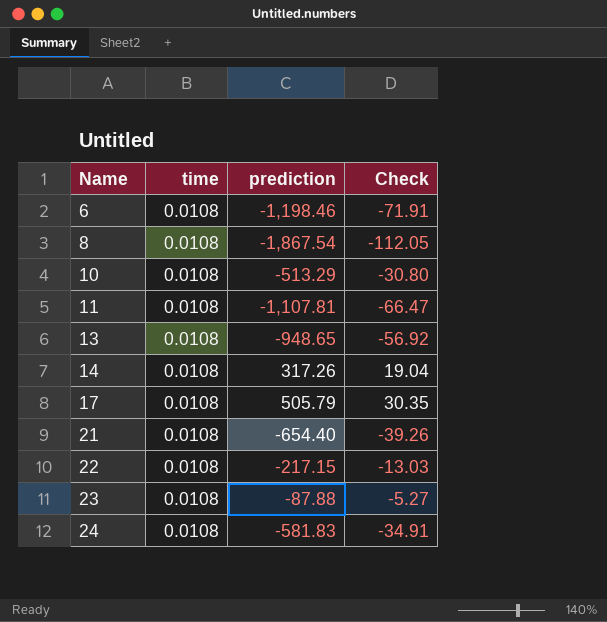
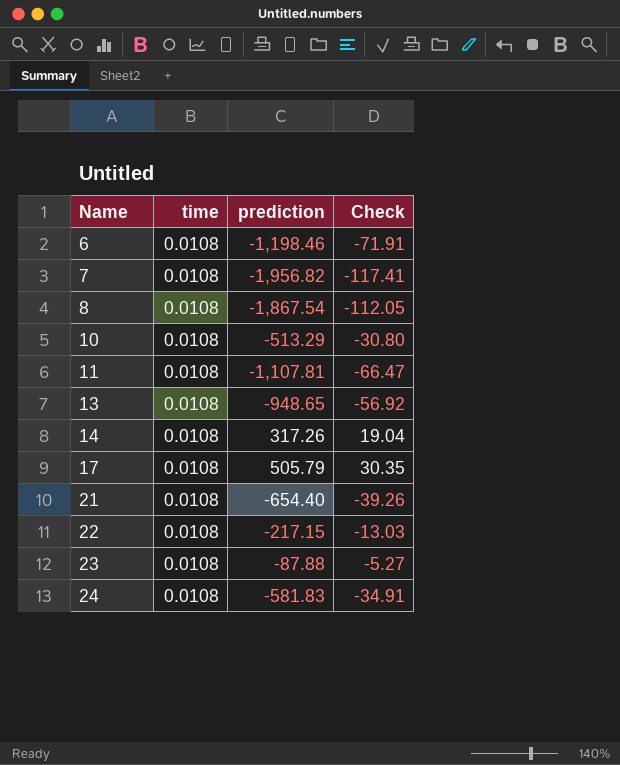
row 7: none -> 0.0108 | -1,956.82 | -117.41

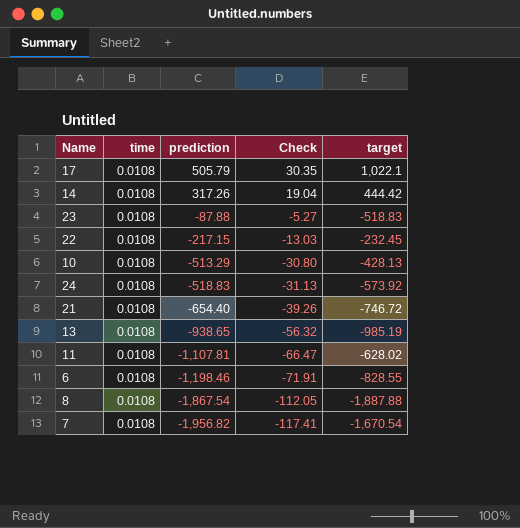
row order: Name ascending -> prediction descending
column target | position: none -> 5
24 | prediction: -581.83 -> -518.83
24 | Check: -34.91 -> -31.13
13 | prediction: -948.65 -> -938.65
13 | Check: -56.92 -> -56.32

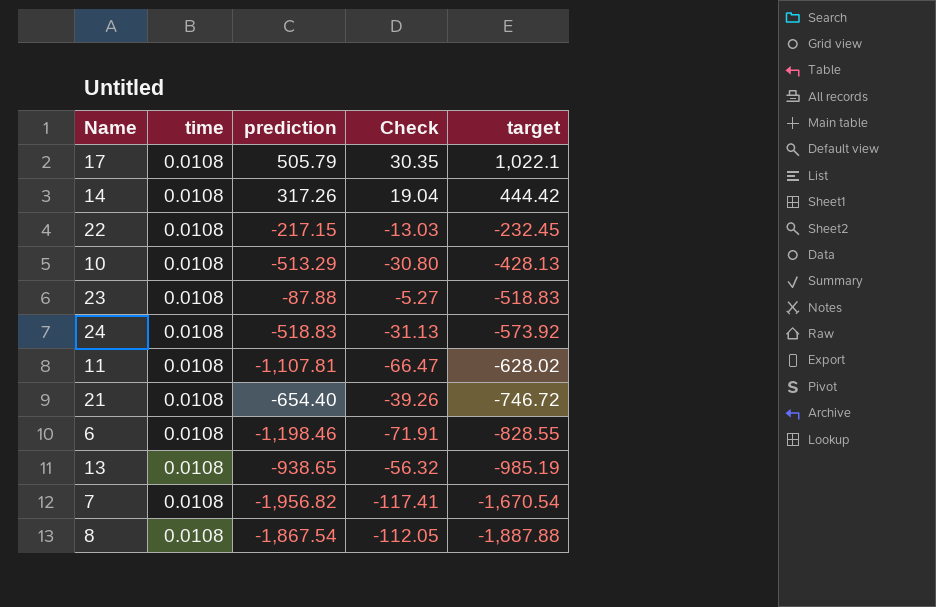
row order: prediction descending -> target descending

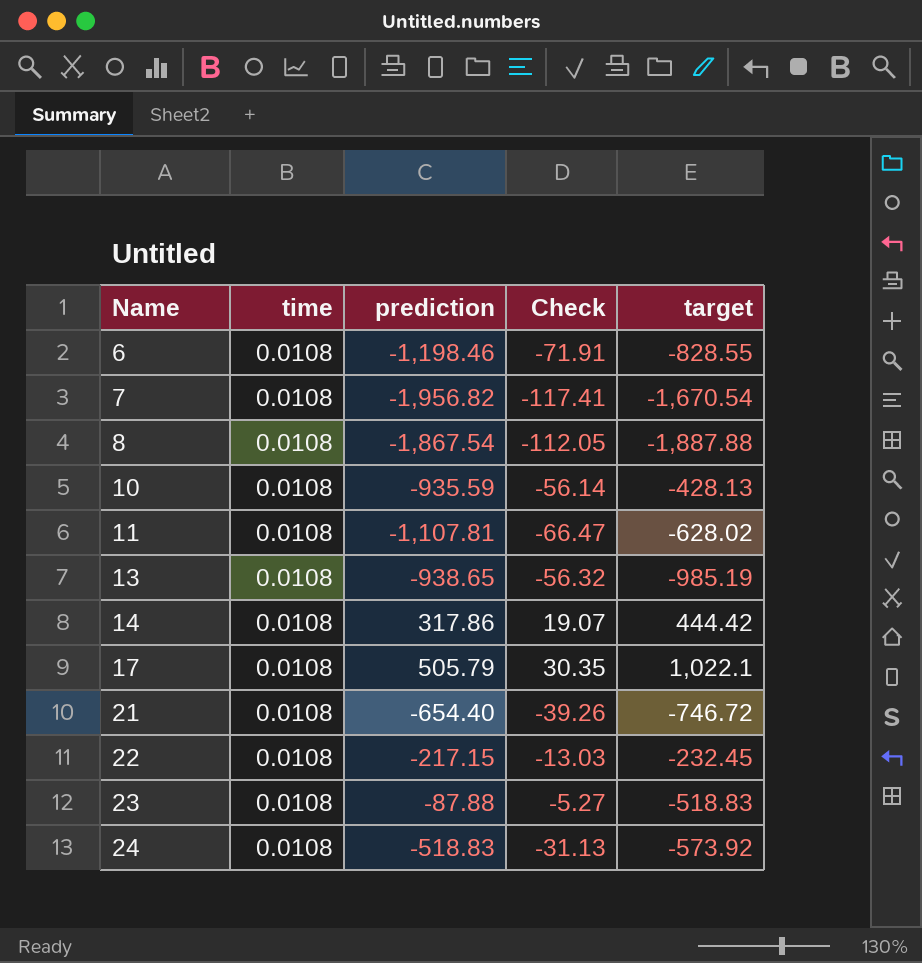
row order: target descending -> Name ascending
10 | prediction: -513.29 -> -935.59
10 | Check: -30.80 -> -56.14
14 | prediction: 317.26 -> 317.86
14 | Check: 19.04 -> 19.07

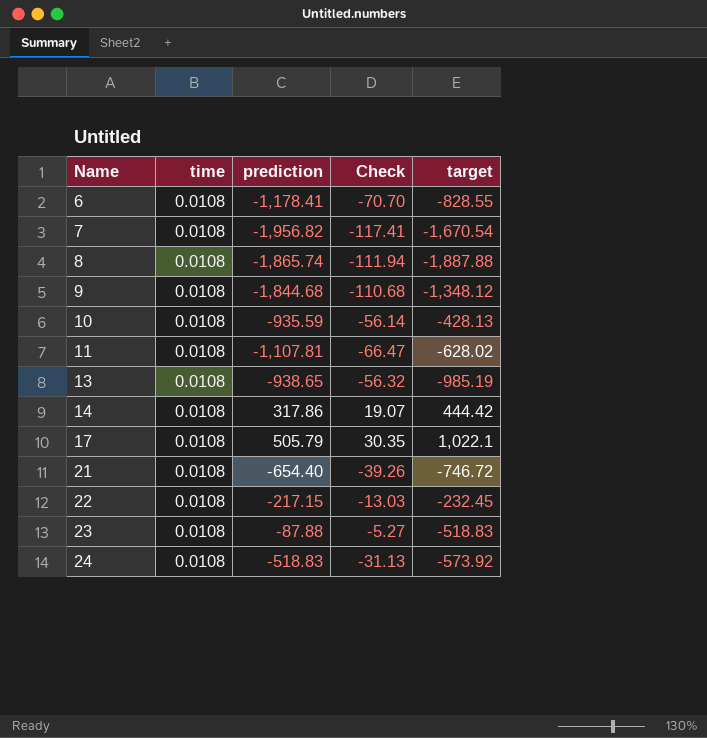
6 | prediction: -1,198.46 -> -1,178.41
6 | Check: -71.91 -> -70.70
8 | prediction: -1,867.54 -> -1,865.74
8 | Check: -112.05 -> -111.94
row 9: none -> 0.0108 | -1,844.68 | -110.68 | -1,348.12

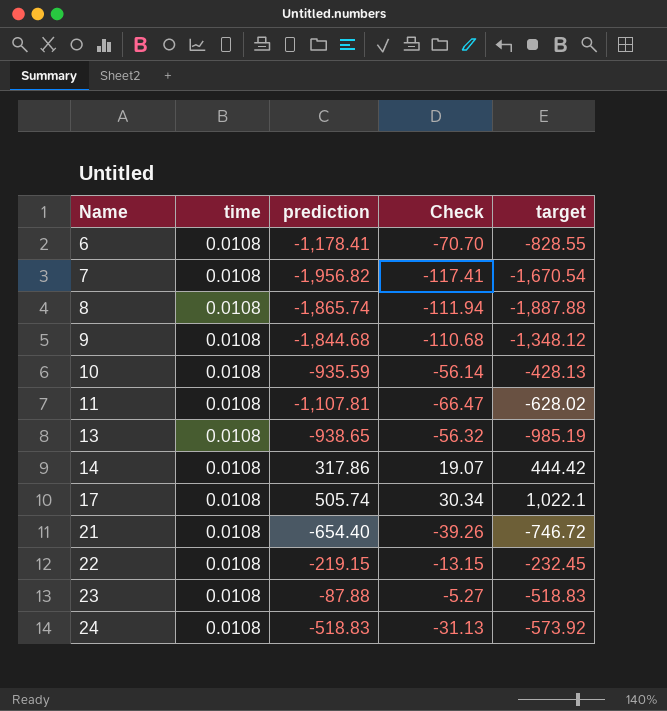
17 | prediction: 505.79 -> 505.74
17 | Check: 30.35 -> 30.34
22 | prediction: -217.15 -> -219.15
22 | Check: -13.03 -> -13.15

